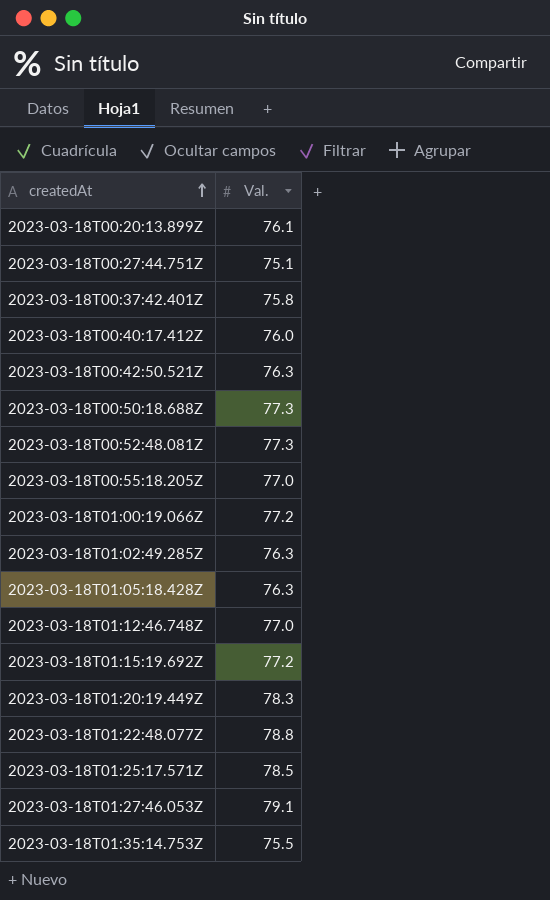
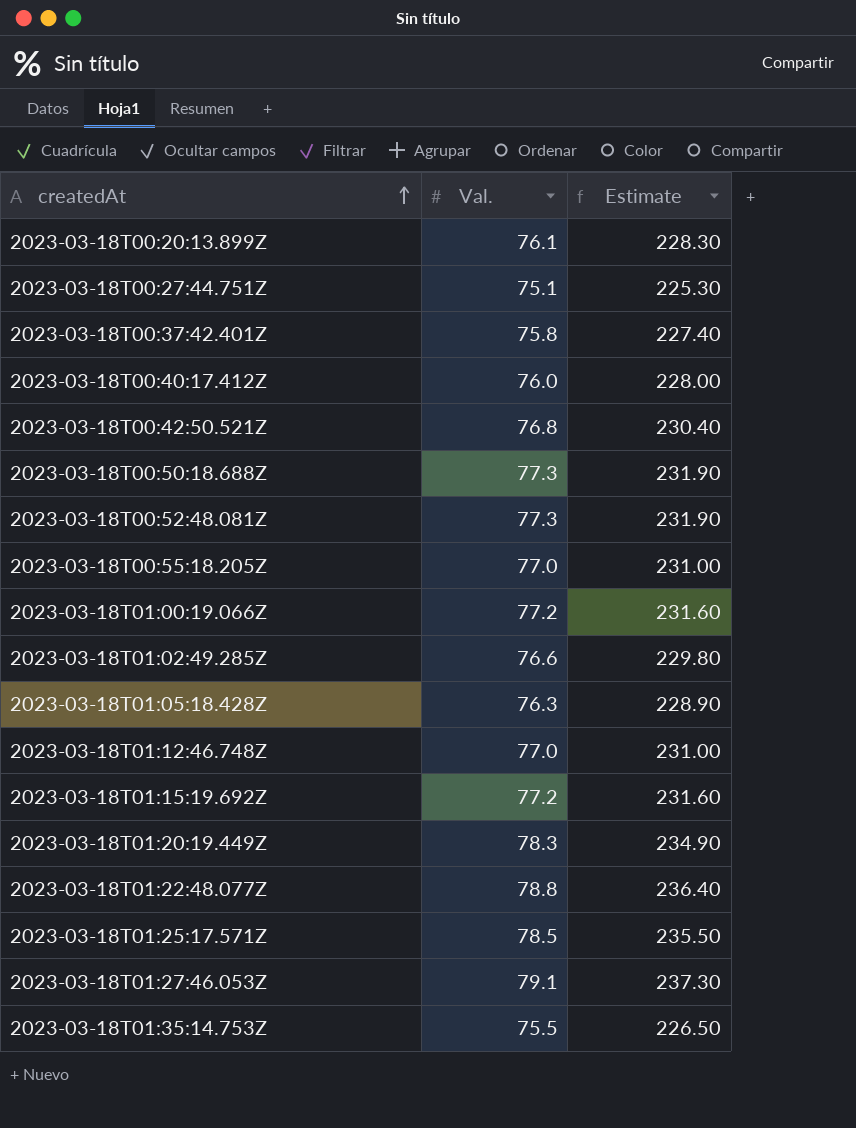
column Estimate | formula: none -> [Val.] * 3
2023-03-18T00:42:50.521Z | Val.: 76.3 -> 76.8
2023-03-18T01:02:49.285Z | Val.: 76.3 -> 76.6

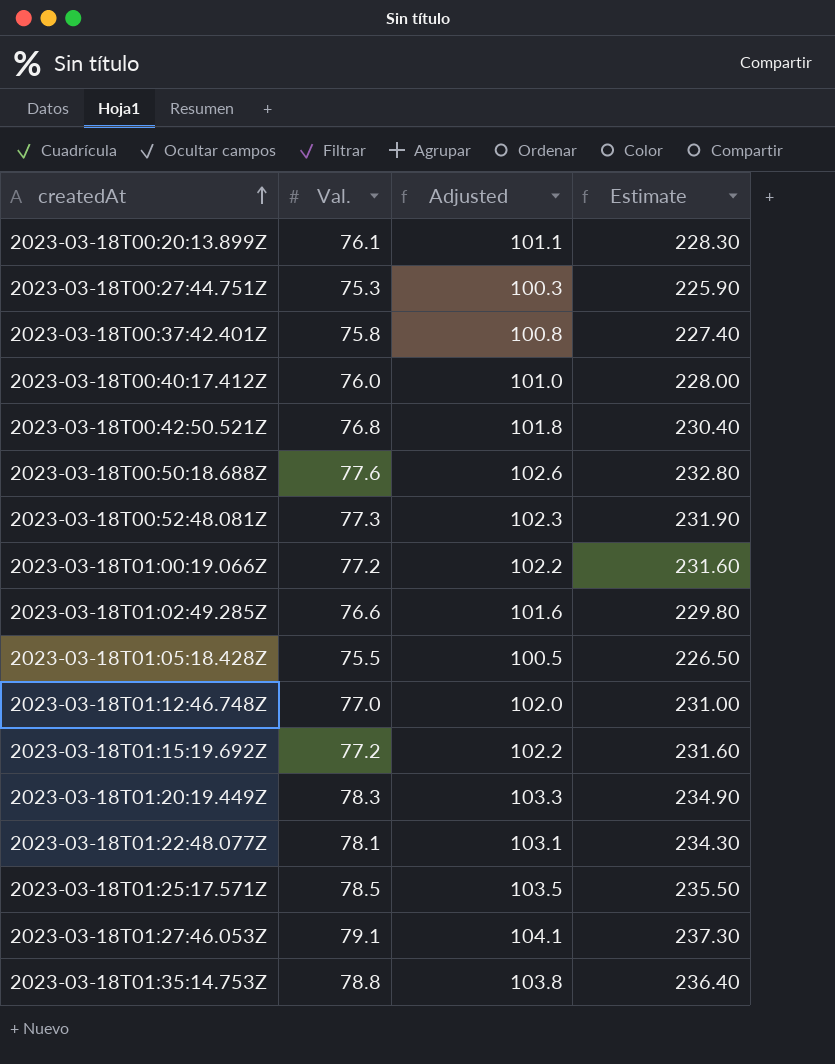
column Adjusted | formula: none -> [Val.] + 25
row 2023-03-18T00:55:18.205Z: 77.0 | 231.00 -> none
2023-03-18T00:27:44.751Z | Val.: 75.1 -> 75.3
2023-03-18T00:27:44.751Z | Estimate: 225.30 -> 225.90
2023-03-18T00:50:18.688Z | Val.: 77.3 -> 77.6
2023-03-18T00:50:18.688Z | Estimate: 231.90 -> 232.80
2023-03-18T01:05:18.428Z | Val.: 76.3 -> 75.5
2023-03-18T01:05:18.428Z | Estimate: 228.90 -> 226.50
2023-03-18T01:22:48.077Z | Val.: 78.8 -> 78.1
2023-03-18T01:22:48.077Z | Estimate: 236.40 -> 234.30
2023-03-18T01:35:14.753Z | Val.: 75.5 -> 78.8
2023-03-18T01:35:14.753Z | Estimate: 226.50 -> 236.40

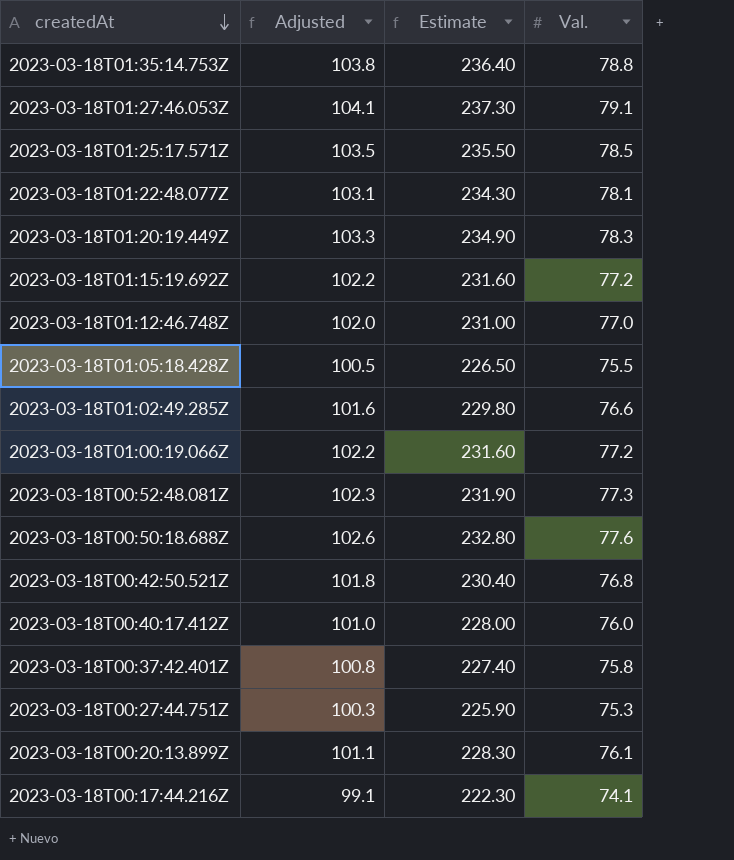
row order: createdAt ascending -> createdAt descending
column Val. | position: 2 -> 4
row 2023-03-18T00:17:44.216Z: none -> 99.1 | 222.30 | 74.1

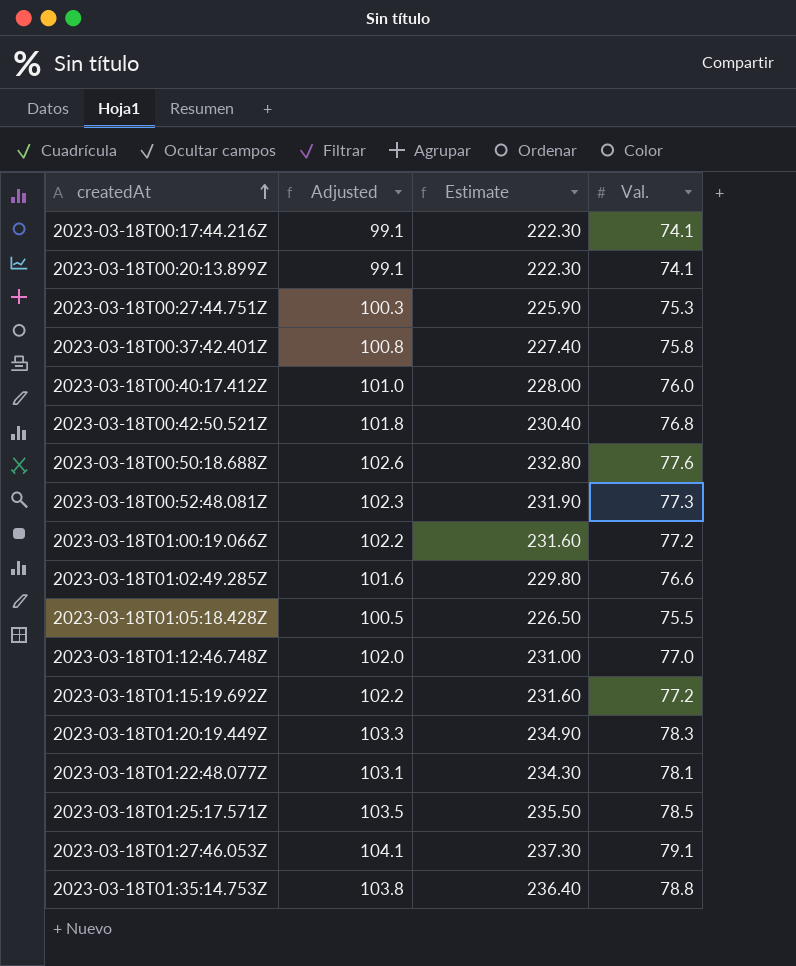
row order: createdAt descending -> createdAt ascending
2023-03-18T00:20:13.899Z | Adjusted: 101.1 -> 99.1
2023-03-18T00:20:13.899Z | Estimate: 228.30 -> 222.30
2023-03-18T00:20:13.899Z | Val.: 76.1 -> 74.1

